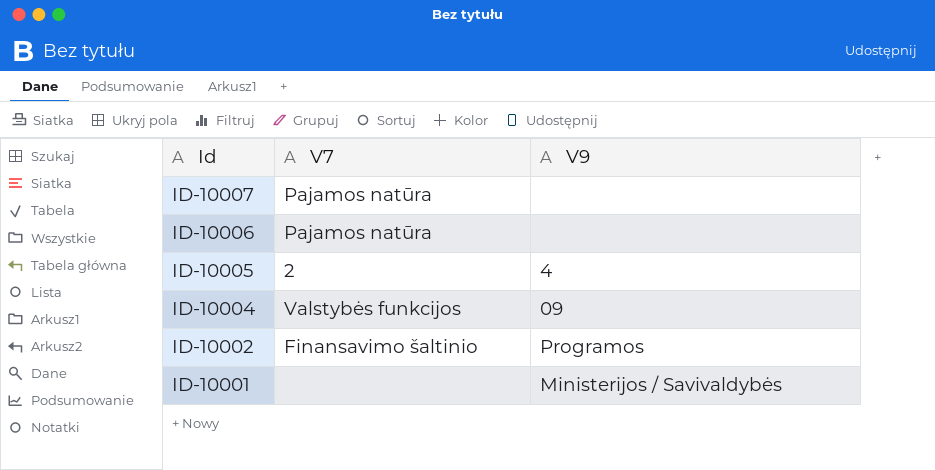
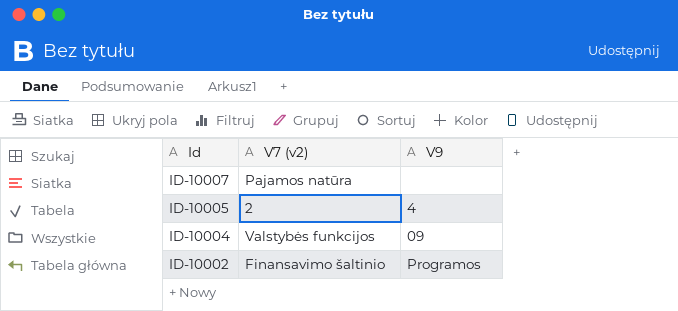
column name: V7 -> V7 (v2)
row ID-10006: Pajamos natūra | none -> none
row ID-10001: none | Ministerijos / Savivaldybės -> none

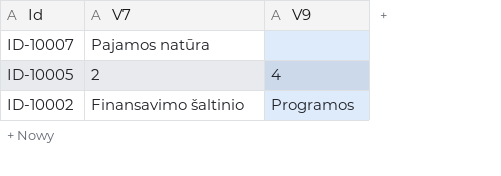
column name: V7 (v2) -> V7
row ID-10004: Valstybės funkcijos | 09 -> none

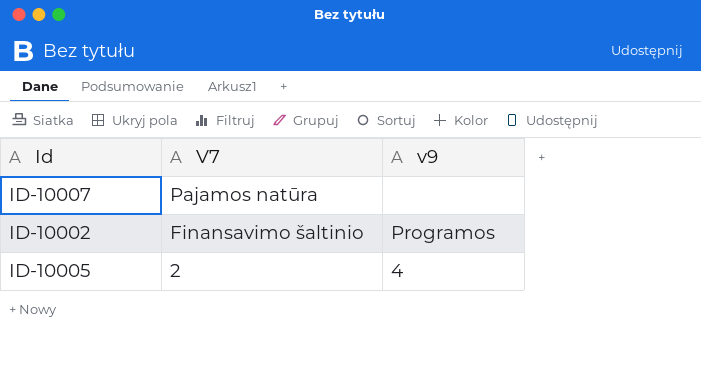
row order: Id descending -> V7 descending
column name: V9 -> v9

